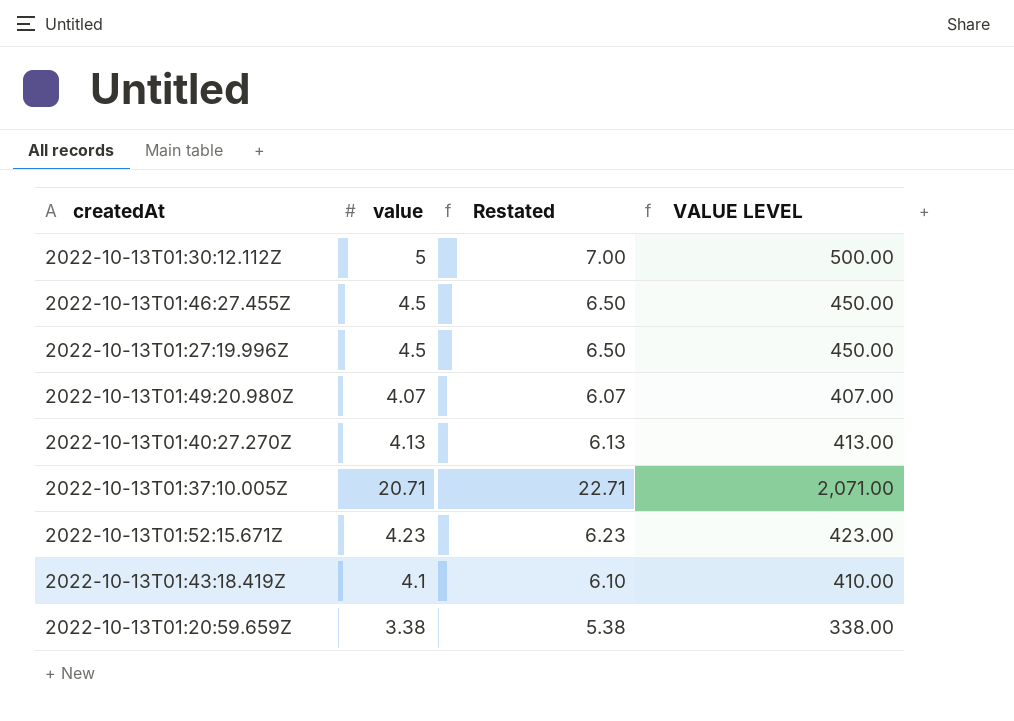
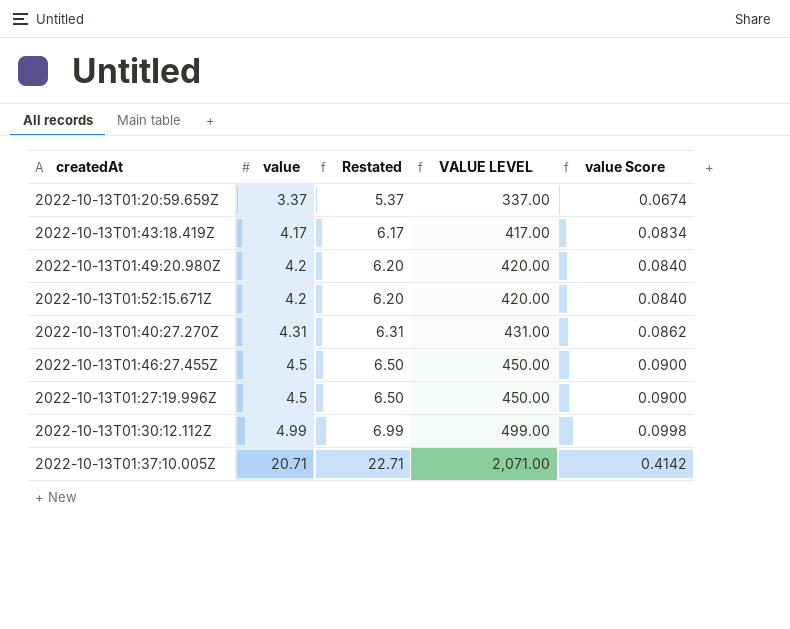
row order: none -> value ascending
column value Score | formula: none -> [value] * 0.02
2022-10-13T01:20:59.659Z | value: 3.38 -> 3.37
2022-10-13T01:20:59.659Z | Restated: 5.38 -> 5.37
2022-10-13T01:20:59.659Z | VALUE LEVEL: 338.00 -> 337.00
2022-10-13T01:43:18.419Z | value: 4.1 -> 4.17
2022-10-13T01:43:18.419Z | Restated: 6.10 -> 6.17
2022-10-13T01:43:18.419Z | VALUE LEVEL: 410.00 -> 417.00
2022-10-13T01:49:20.980Z | value: 4.07 -> 4.2
2022-10-13T01:49:20.980Z | Restated: 6.07 -> 6.20
2022-10-13T01:49:20.980Z | VALUE LEVEL: 407.00 -> 420.00
2022-10-13T01:52:15.671Z | value: 4.23 -> 4.2
2022-10-13T01:52:15.671Z | Restated: 6.23 -> 6.20
2022-10-13T01:52:15.671Z | VALUE LEVEL: 423.00 -> 420.00
2022-10-13T01:40:27.270Z | value: 4.13 -> 4.31
2022-10-13T01:40:27.270Z | Restated: 6.13 -> 6.31
2022-10-13T01:40:27.270Z | VALUE LEVEL: 413.00 -> 431.00
2022-10-13T01:30:12.112Z | value: 5 -> 4.99
2022-10-13T01:30:12.112Z | Restated: 7.00 -> 6.99
2022-10-13T01:30:12.112Z | VALUE LEVEL: 500.00 -> 499.00

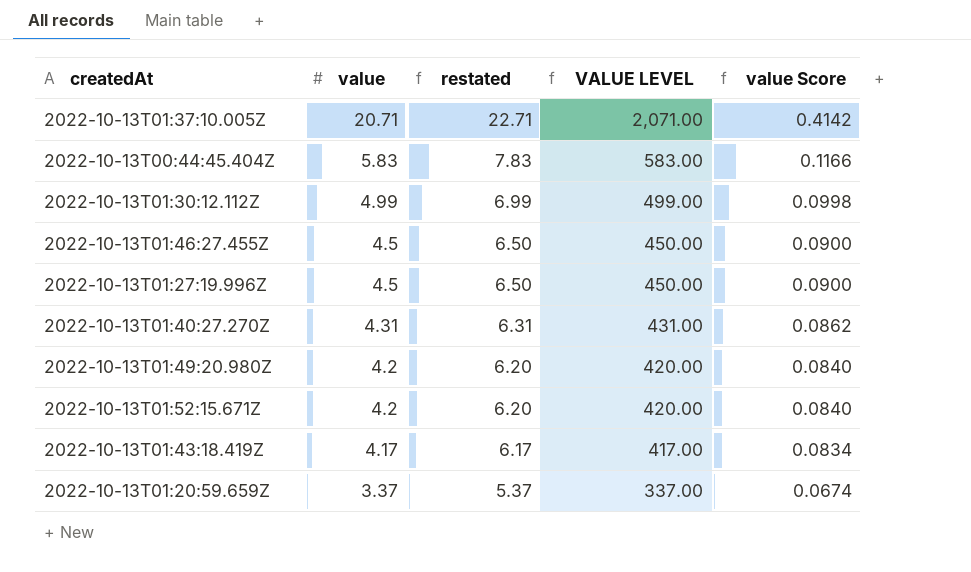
row order: value ascending -> value descending
column name: Restated -> restated
row 2022-10-13T00:44:45.404Z: none -> 5.83 | 7.83 | 583.00 | 0.1166

